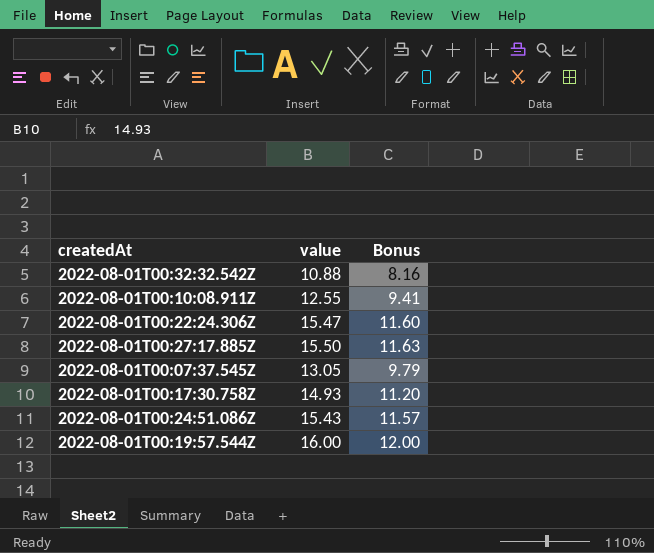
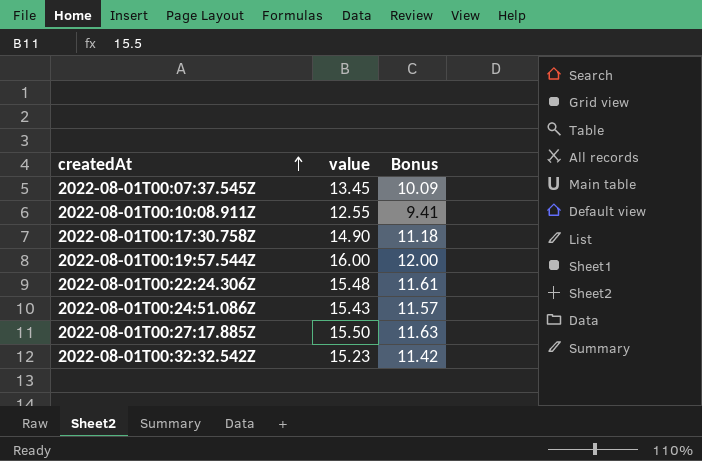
row order: none -> createdAt ascending
2022-08-01T00:07:37.545Z | value: 13.05 -> 13.45
2022-08-01T00:07:37.545Z | Bonus: 9.79 -> 10.09
2022-08-01T00:17:30.758Z | value: 14.93 -> 14.90
2022-08-01T00:17:30.758Z | Bonus: 11.20 -> 11.18
2022-08-01T00:22:24.306Z | value: 15.47 -> 15.48
2022-08-01T00:22:24.306Z | Bonus: 11.60 -> 11.61
2022-08-01T00:32:32.542Z | value: 10.88 -> 15.23
2022-08-01T00:32:32.542Z | Bonus: 8.16 -> 11.42

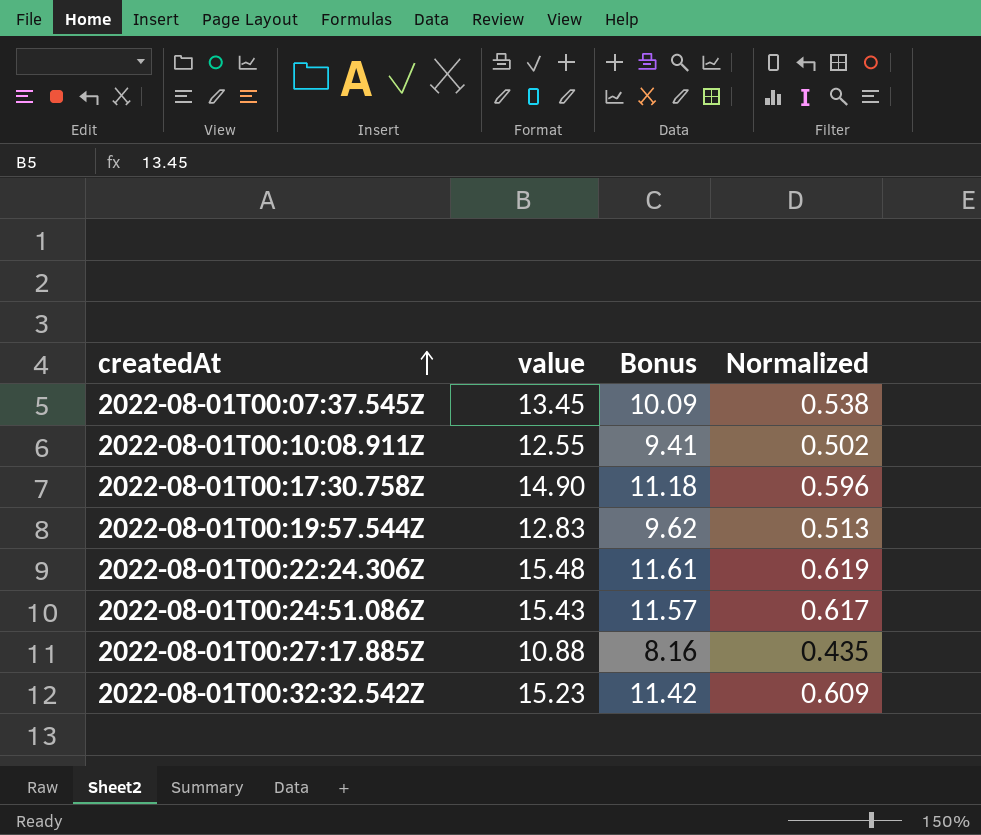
column Normalized | formula: none -> [value] * 0.04
2022-08-01T00:19:57.544Z | value: 16.00 -> 12.83
2022-08-01T00:19:57.544Z | Bonus: 12.00 -> 9.62
2022-08-01T00:27:17.885Z | value: 15.50 -> 10.88
2022-08-01T00:27:17.885Z | Bonus: 11.63 -> 8.16

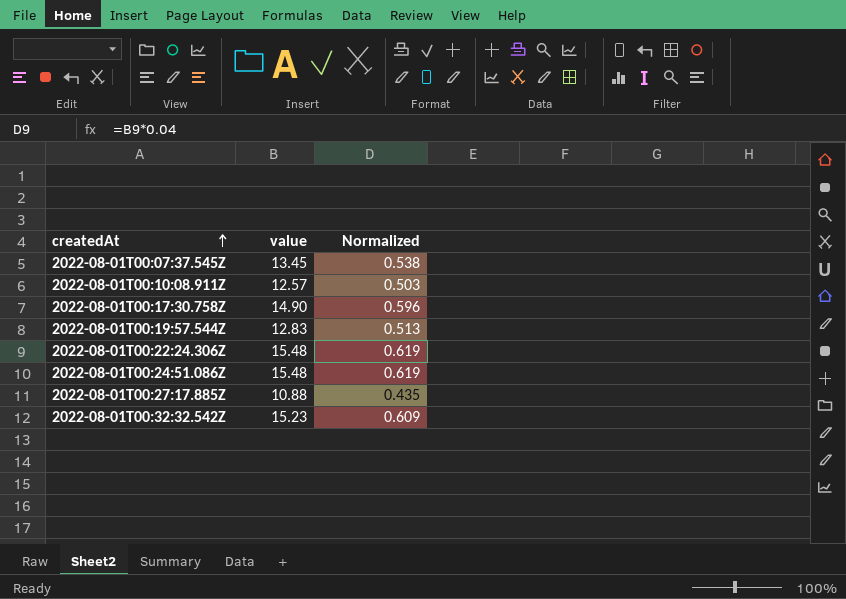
column Bonus | formula: [value] * 0.75 -> none
2022-08-01T00:10:08.911Z | value: 12.55 -> 12.57
2022-08-01T00:10:08.911Z | Normalized: 0.502 -> 0.503
2022-08-01T00:24:51.086Z | value: 15.43 -> 15.48
2022-08-01T00:24:51.086Z | Normalized: 0.617 -> 0.619

